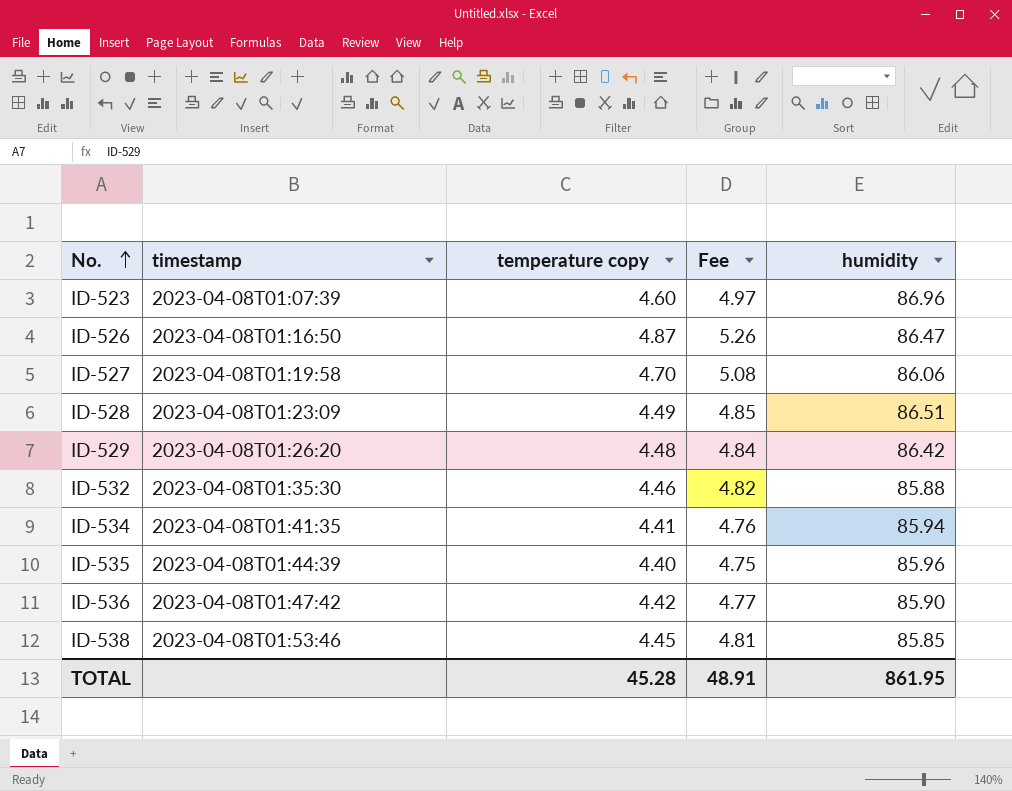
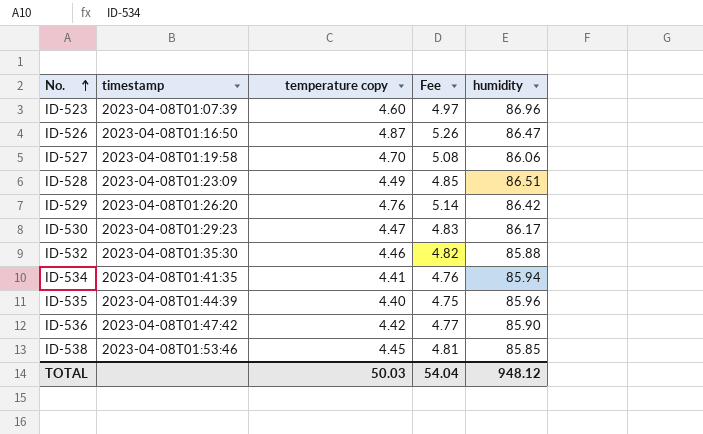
ID-529 | temperature copy: 4.48 -> 4.76
ID-529 | Fee: 4.84 -> 5.14
row ID-530: none -> 2023-04-08T01:29:23 | 4.47 | 4.83 | 86.17
TOTAL | temperature copy: 45.28 -> 50.03
TOTAL | Fee: 48.91 -> 54.04
TOTAL | humidity: 861.95 -> 948.12

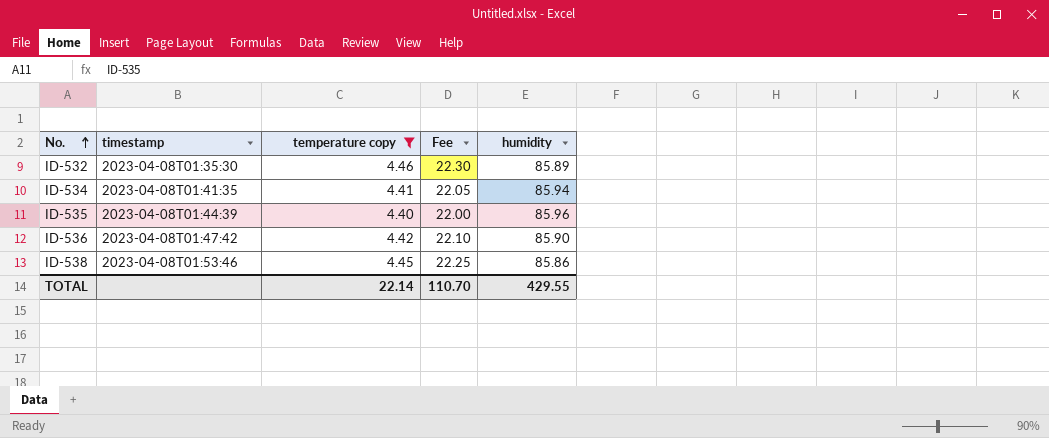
filter: none -> temperature copy <= 4.46
column Fee | formula: [temperature copy] * 1.08 -> [temperature copy] * 5
ID-532 | humidity: 85.88 -> 85.89
ID-538 | humidity: 85.85 -> 85.86
TOTAL | temperature copy: 50.03 -> 22.14
TOTAL | Fee: 54.04 -> 110.70
TOTAL | humidity: 948.12 -> 429.55

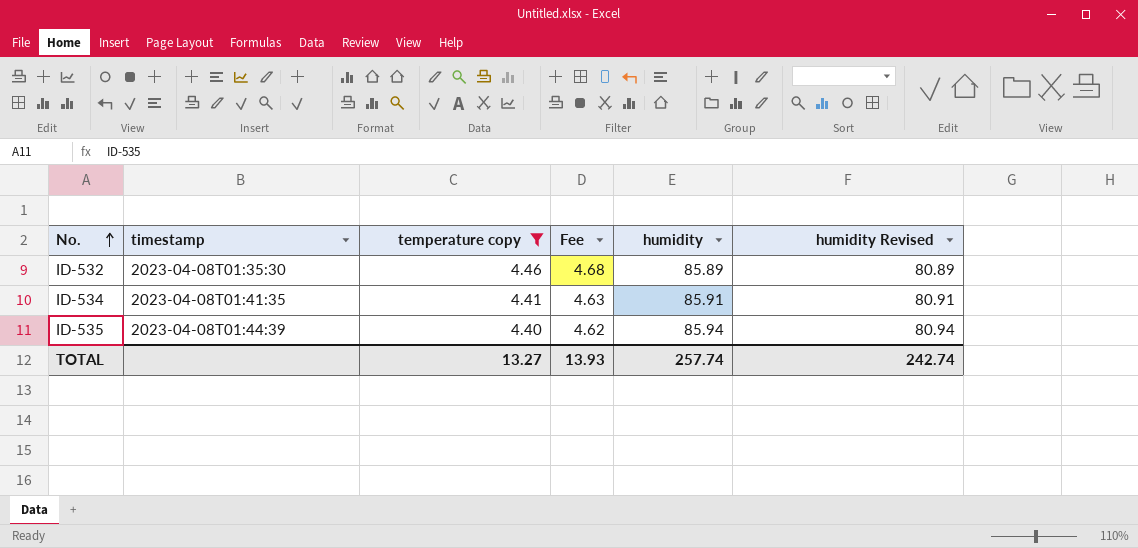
column Fee | formula: [temperature copy] * 5 -> [temperature copy] * 1.05
column humidity Revised | formula: none -> [humidity] - 5
row ID-536: 2023-04-08T01:47:42 | 4.42 | 22.10 | 85.90 -> none
row ID-538: 2023-04-08T01:53:46 | 4.45 | 22.25 | 85.86 -> none
ID-534 | humidity: 85.94 -> 85.91
ID-535 | humidity: 85.96 -> 85.94
TOTAL | temperature copy: 22.14 -> 13.27
TOTAL | Fee: 110.70 -> 13.93
TOTAL | humidity: 429.55 -> 257.74

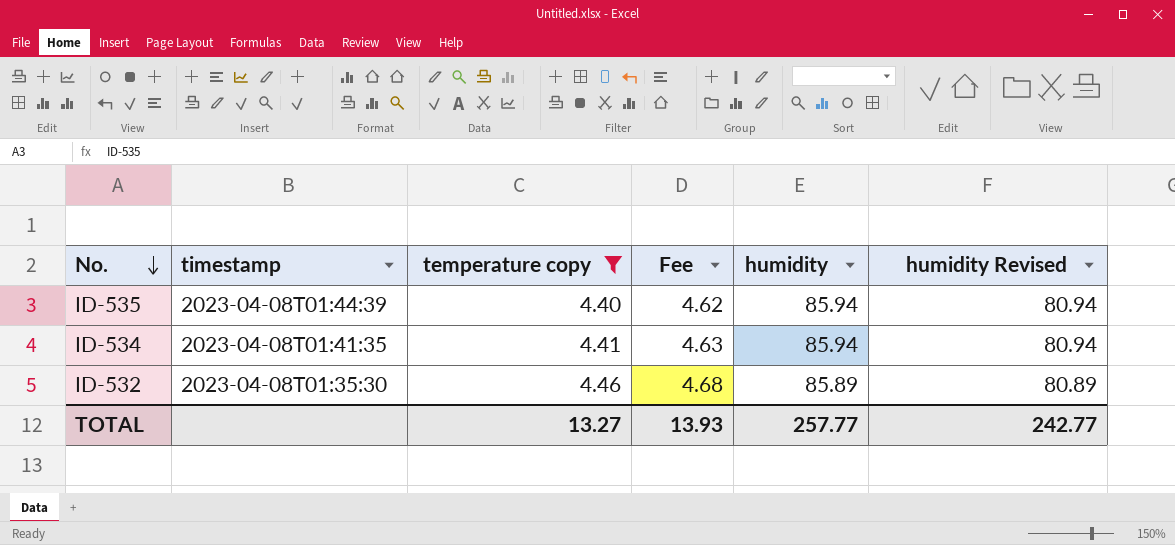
row order: No. ascending -> No. descending
ID-534 | humidity: 85.91 -> 85.94
ID-534 | humidity Revised: 80.91 -> 80.94
TOTAL | humidity: 257.74 -> 257.77
TOTAL | humidity Revised: 242.74 -> 242.77

